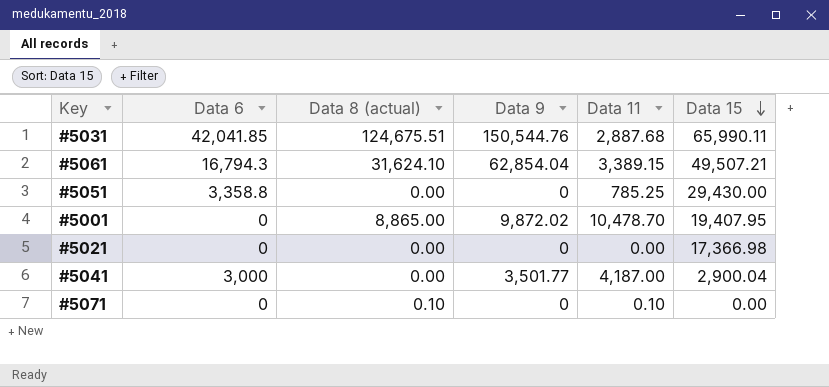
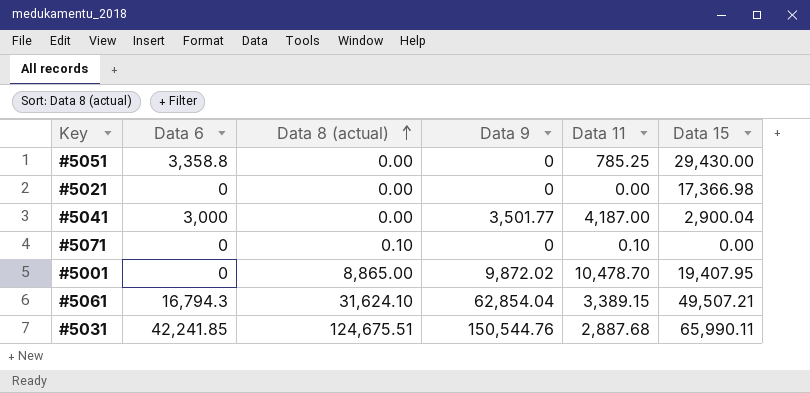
row order: Data 15 descending -> Data 8 (actual) ascending
#5031 | Data 6: 42,041.85 -> 42,241.85

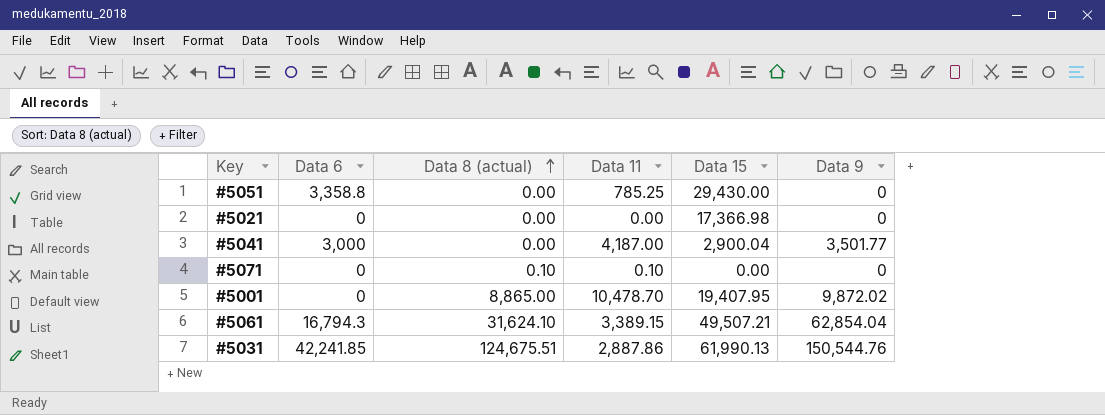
column Data 9 | position: 4 -> 6
#5031 | Data 11: 2,887.68 -> 2,887.86
#5031 | Data 15: 65,990.11 -> 61,990.13

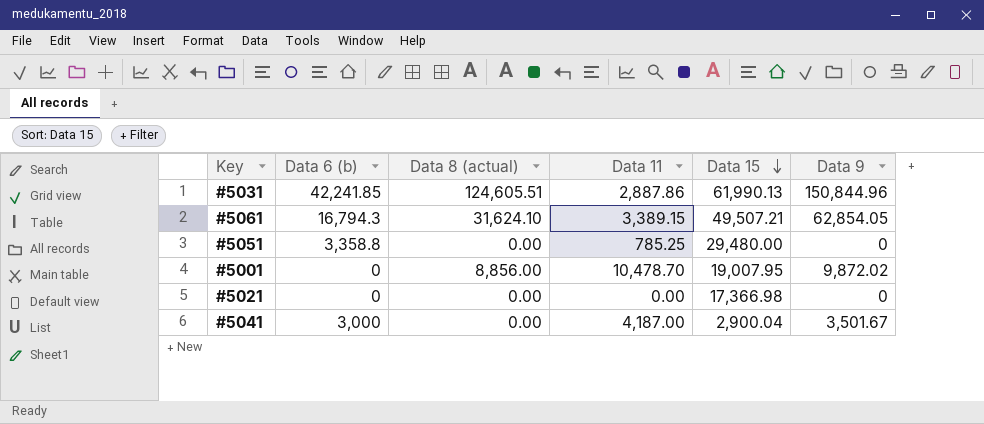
row order: Data 8 (actual) ascending -> Data 15 descending
column name: Data 6 -> Data 6 (b)
row #5071: 0 | 0.10 | 0.10 | 0.00 | 0 -> none
#5031 | Data 8 (actual): 124,675.51 -> 124,605.51
#5031 | Data 9: 150,544.76 -> 150,844.96
#5061 | Data 9: 62,854.04 -> 62,854.05
#5051 | Data 15: 29,430.00 -> 29,480.00
#5001 | Data 8 (actual): 8,865.00 -> 8,856.00
#5001 | Data 15: 19,407.95 -> 19,007.95
#5041 | Data 9: 3,501.77 -> 3,501.67

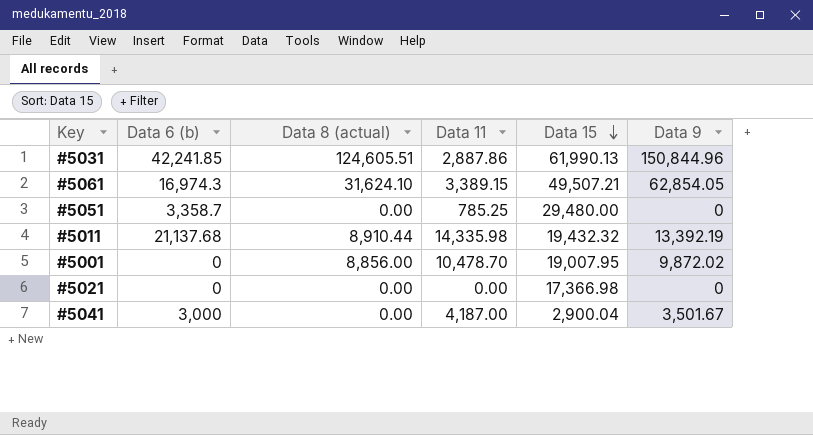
#5061 | Data 6 (b): 16,794.3 -> 16,974.3
#5051 | Data 6 (b): 3,358.8 -> 3,358.7
row #5011: none -> 21,137.68 | 8,910.44 | 14,335.98 | 19,432.32 | 13,392.19

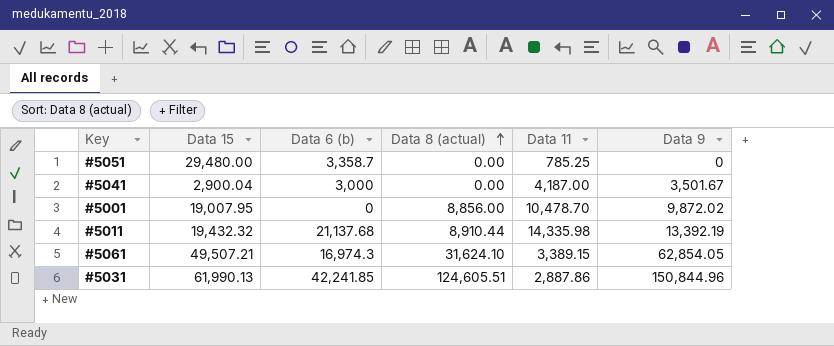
row order: Data 15 descending -> Data 8 (actual) ascending
column Data 15 | position: 5 -> 2
row #5021: 0 | 0.00 | 0.00 | 17,366.98 | 0 -> none

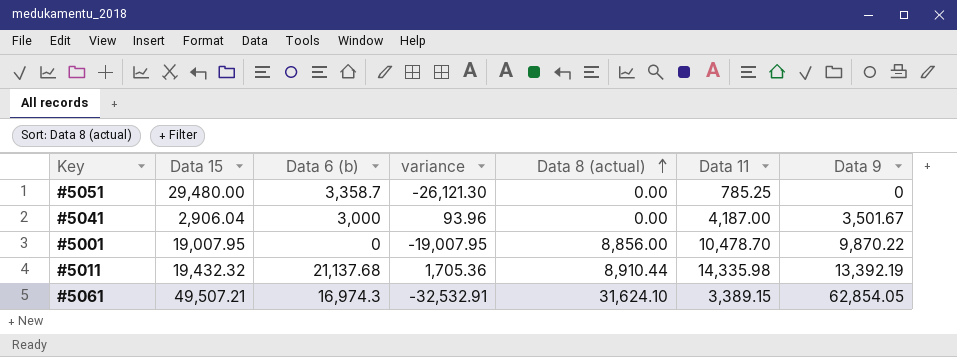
column variance | formula: none -> [Data 6 (b)] - [Data 15]
row #5031: 61,990.13 | 42,241.85 | 124,605.51 | 2,887.86 | 150,844.96 -> none
#5041 | Data 15: 2,900.04 -> 2,906.04
#5001 | Data 9: 9,872.02 -> 9,870.22

